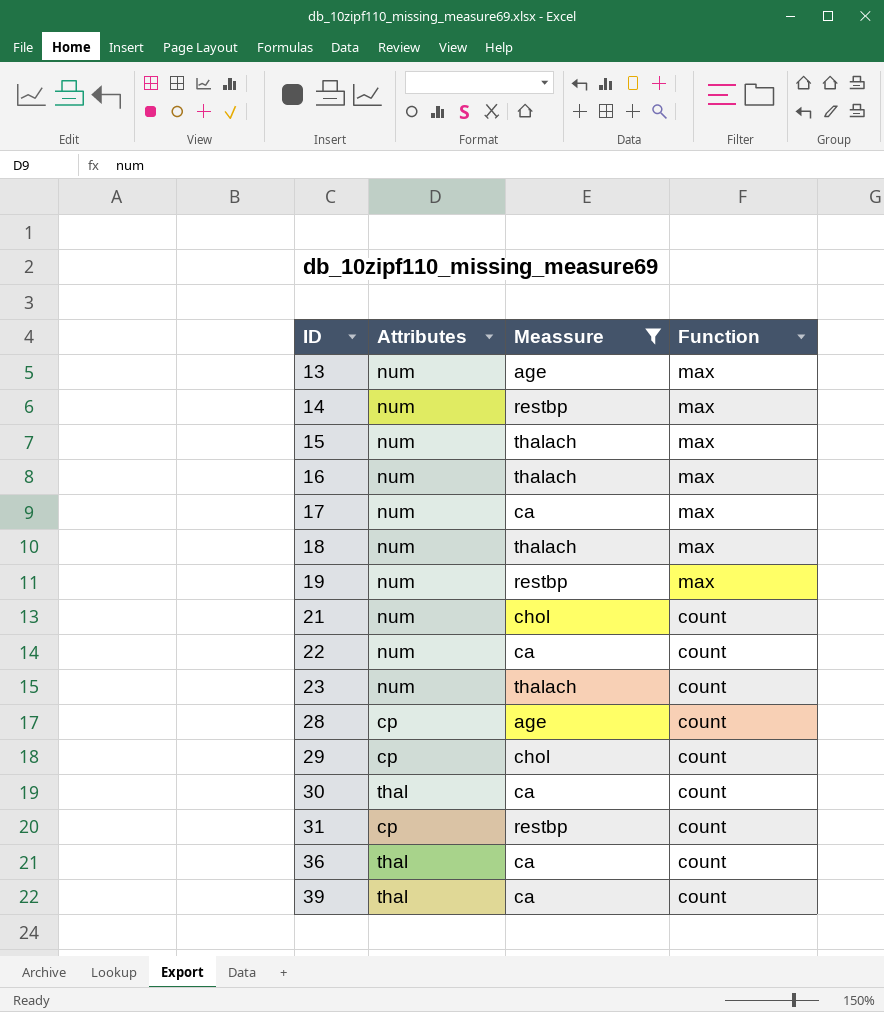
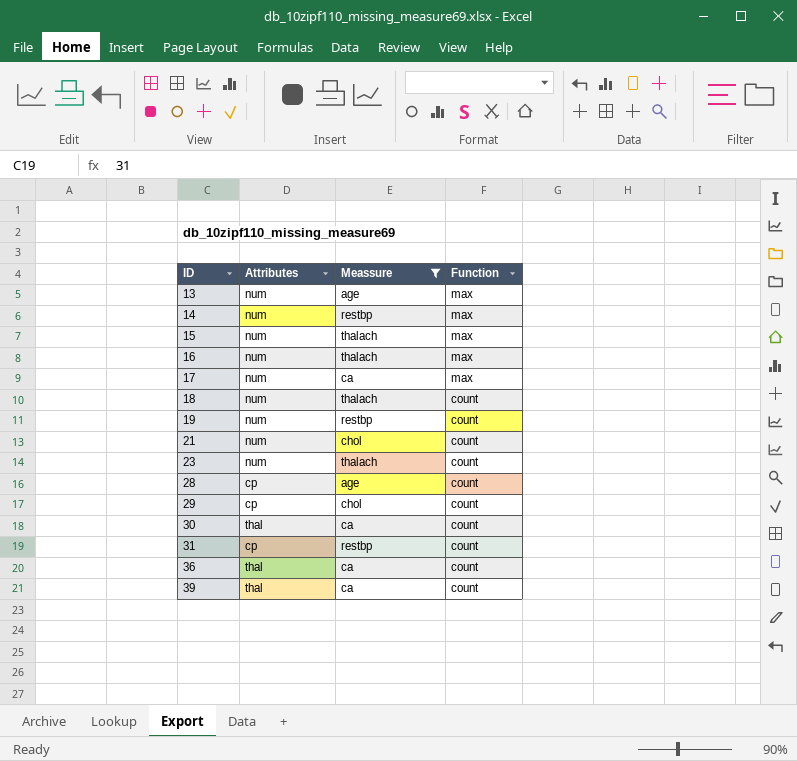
row 22: num | ca | count -> none
18 | Function: max -> count
19 | Function: max -> count

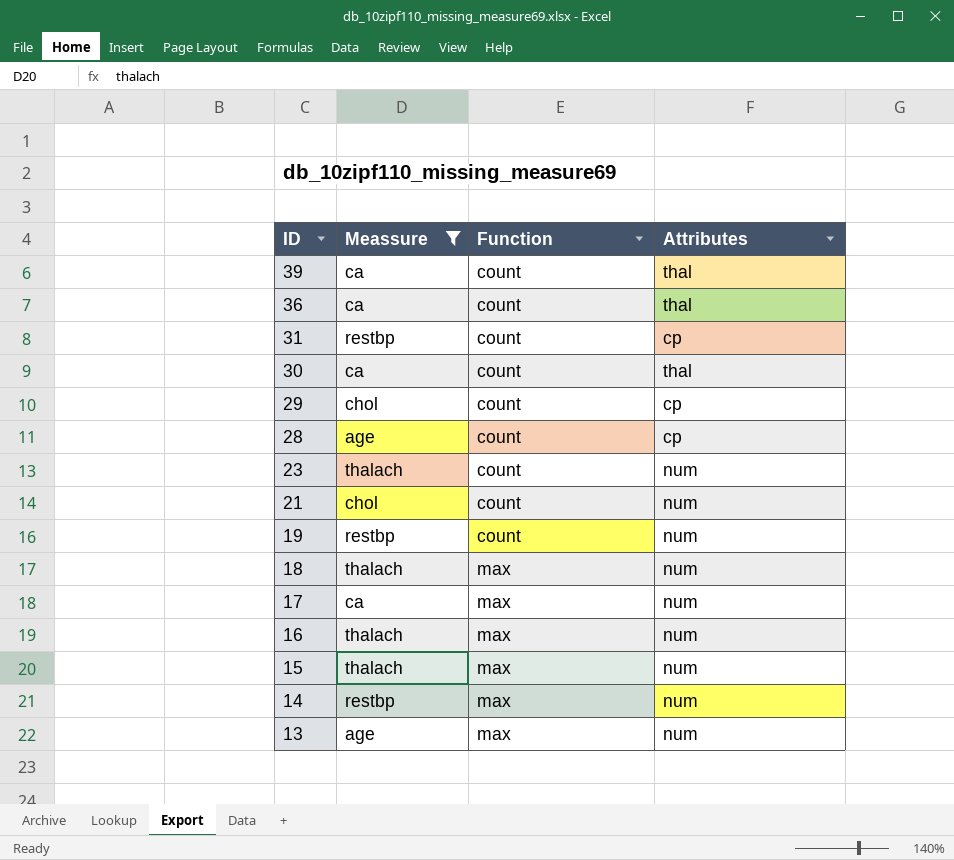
row order: ID ascending -> ID descending
column Attributes | position: 2 -> 4
18 | Function: count -> max

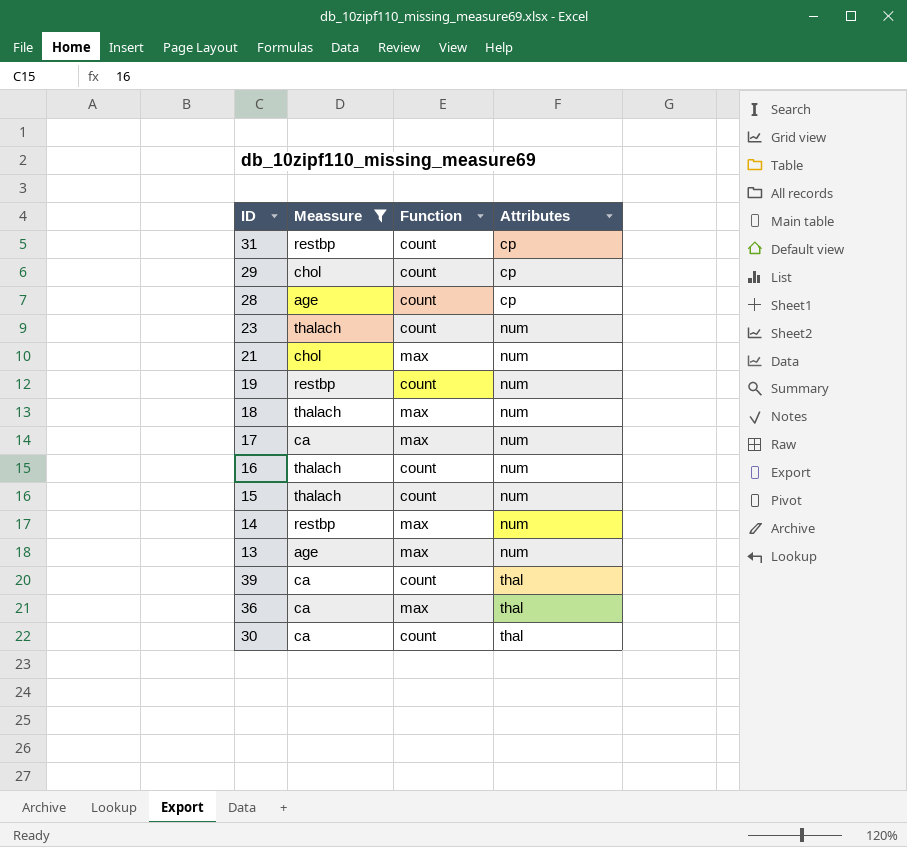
row order: ID descending -> Attributes ascending
21 | Function: count -> max
16 | Function: max -> count
15 | Function: max -> count
36 | Function: count -> max

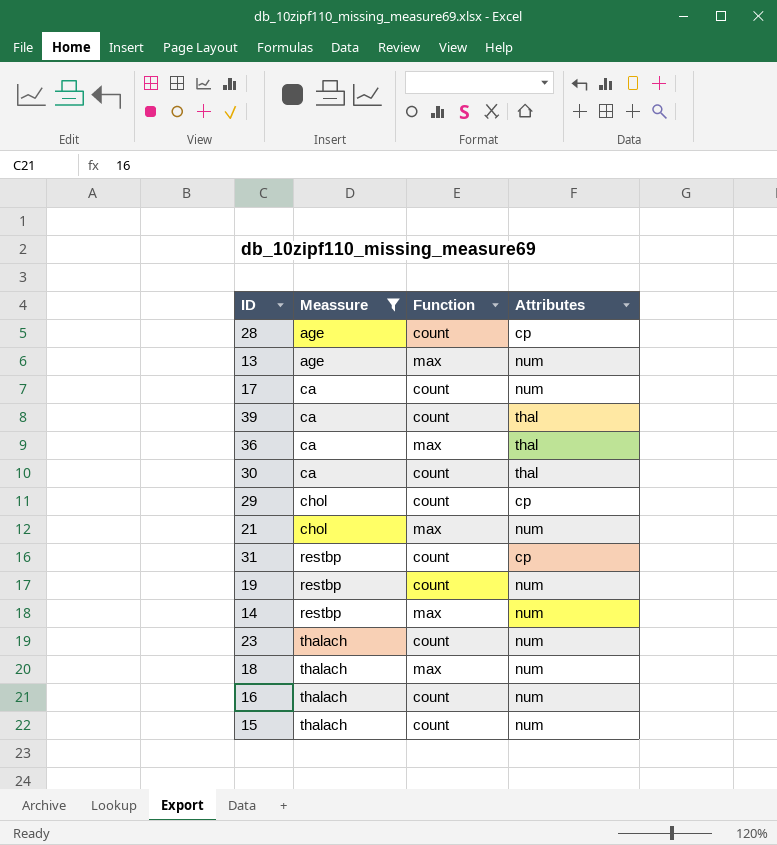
row order: Attributes ascending -> Meassure ascending
17 | Function: max -> count

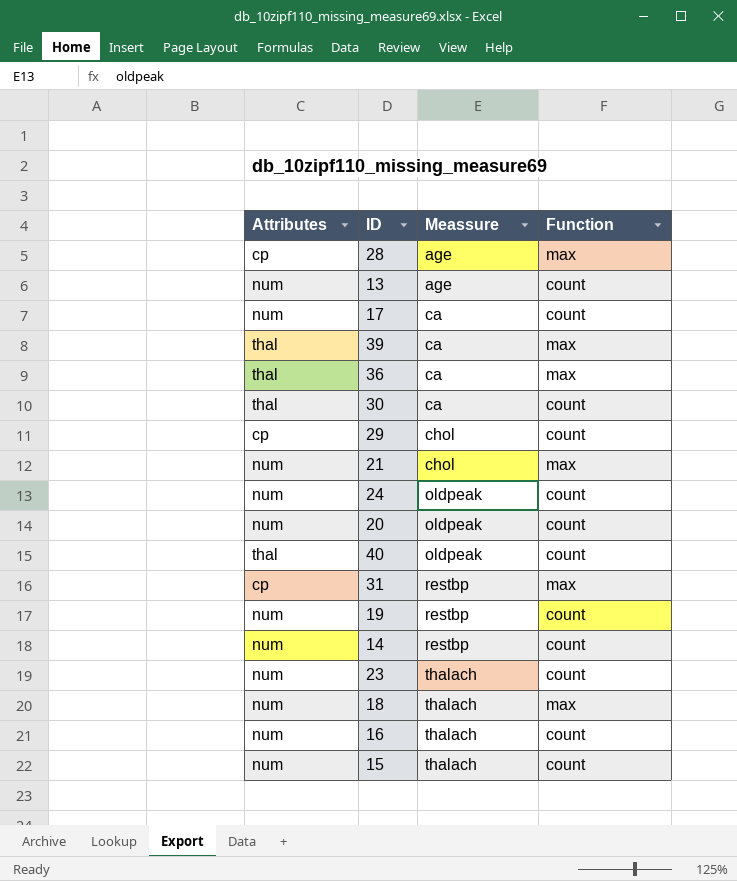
filter: Meassure != oldpeak -> none
column Attributes | position: 4 -> 1
28 | Function: count -> max
13 | Function: max -> count
39 | Function: count -> max
31 | Function: count -> max
14 | Function: max -> count

